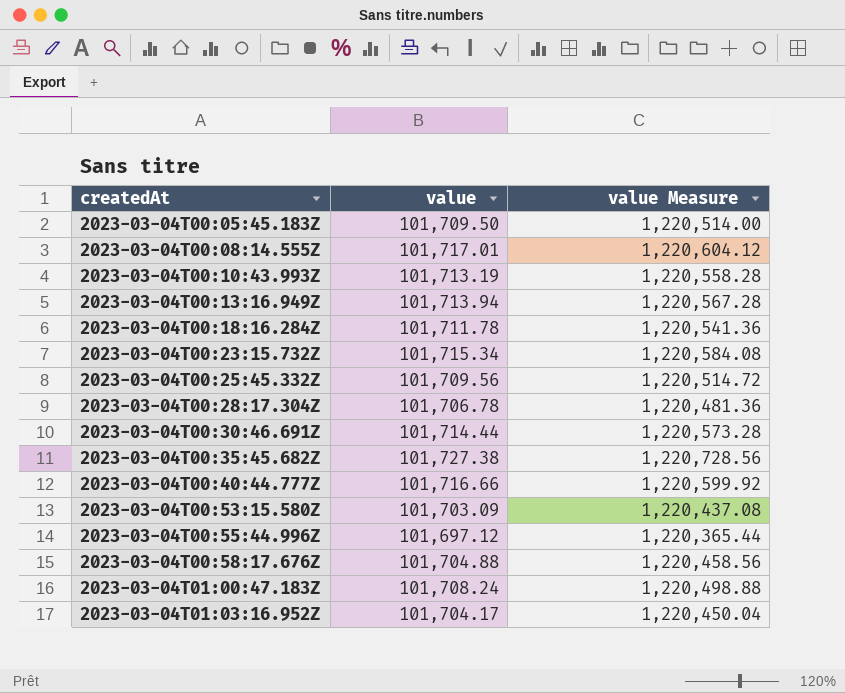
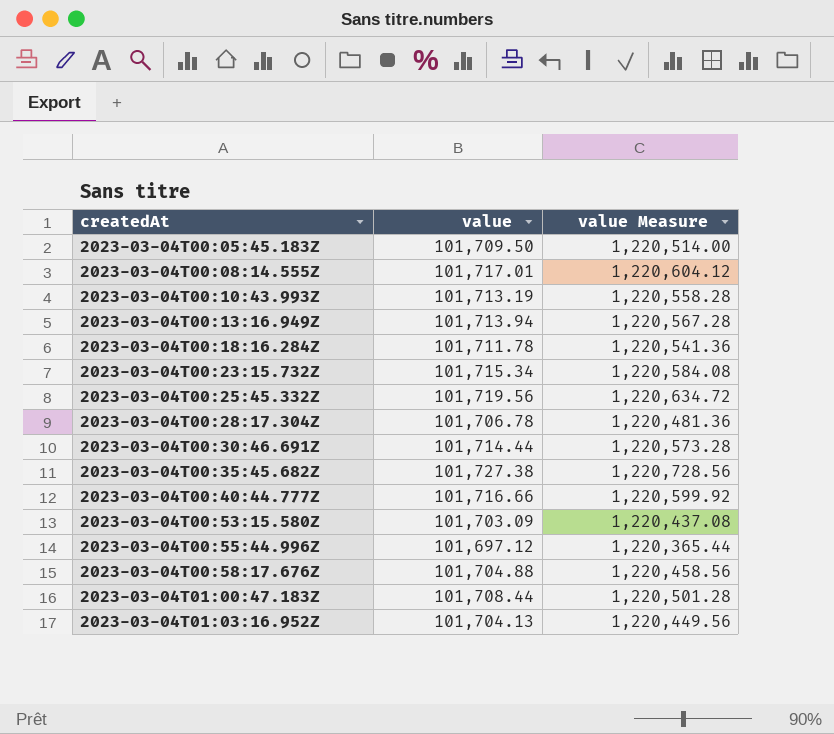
2023-03-04T00:25:45.332Z | value: 101,709.56 -> 101,719.56
2023-03-04T00:25:45.332Z | value Measure: 1,220,514.72 -> 1,220,634.72
2023-03-04T01:00:47.183Z | value: 101,708.24 -> 101,708.44
2023-03-04T01:00:47.183Z | value Measure: 1,220,498.88 -> 1,220,501.28
2023-03-04T01:03:16.952Z | value: 101,704.17 -> 101,704.13
2023-03-04T01:03:16.952Z | value Measure: 1,220,450.04 -> 1,220,449.56

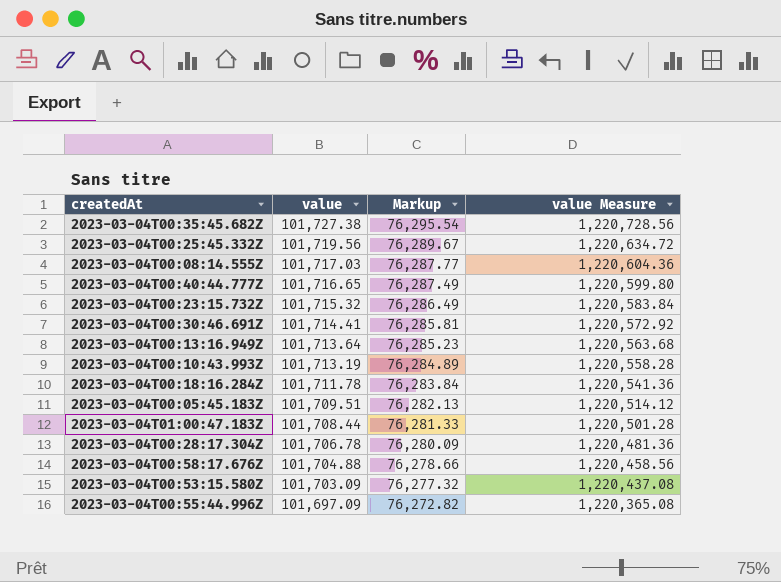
row order: createdAt ascending -> value descending
column Markup | formula: none -> [value] * 0.75
row 2023-03-04T01:03:16.952Z: 101,704.13 | 1,220,449.56 -> none
2023-03-04T00:08:14.555Z | value: 101,717.01 -> 101,717.03
2023-03-04T00:08:14.555Z | value Measure: 1,220,604.12 -> 1,220,604.36
2023-03-04T00:40:44.777Z | value: 101,716.66 -> 101,716.65
2023-03-04T00:40:44.777Z | value Measure: 1,220,599.92 -> 1,220,599.80
2023-03-04T00:23:15.732Z | value: 101,715.34 -> 101,715.32
2023-03-04T00:23:15.732Z | value Measure: 1,220,584.08 -> 1,220,583.84
2023-03-04T00:30:46.691Z | value: 101,714.44 -> 101,714.41
2023-03-04T00:30:46.691Z | value Measure: 1,220,573.28 -> 1,220,572.92
2023-03-04T00:13:16.949Z | value: 101,713.94 -> 101,713.64
2023-03-04T00:13:16.949Z | value Measure: 1,220,567.28 -> 1,220,563.68
2023-03-04T00:05:45.183Z | value: 101,709.50 -> 101,709.51
2023-03-04T00:05:45.183Z | value Measure: 1,220,514.00 -> 1,220,514.12
2023-03-04T00:55:44.996Z | value: 101,697.12 -> 101,697.09
2023-03-04T00:55:44.996Z | value Measure: 1,220,365.44 -> 1,220,365.08

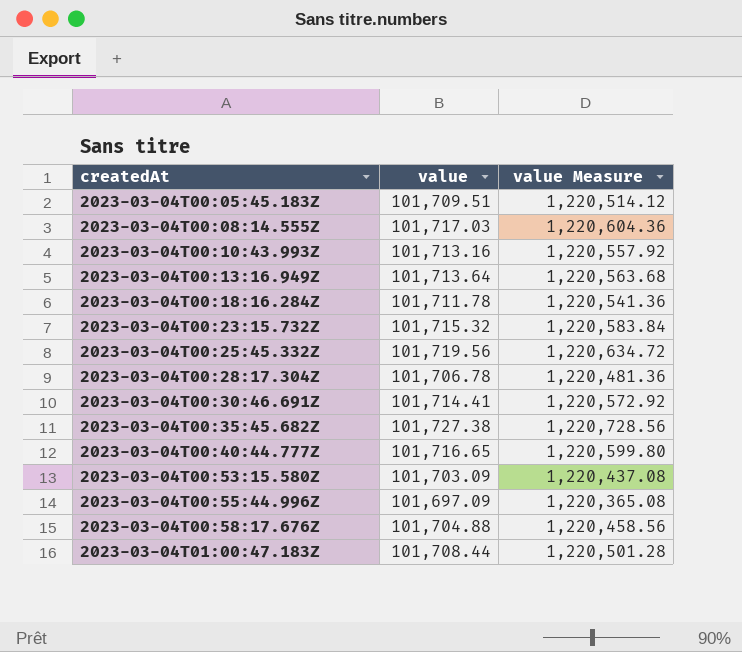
row order: value descending -> createdAt ascending
column Markup | formula: [value] * 0.75 -> none
2023-03-04T00:10:43.993Z | value: 101,713.19 -> 101,713.16
2023-03-04T00:10:43.993Z | value Measure: 1,220,558.28 -> 1,220,557.92

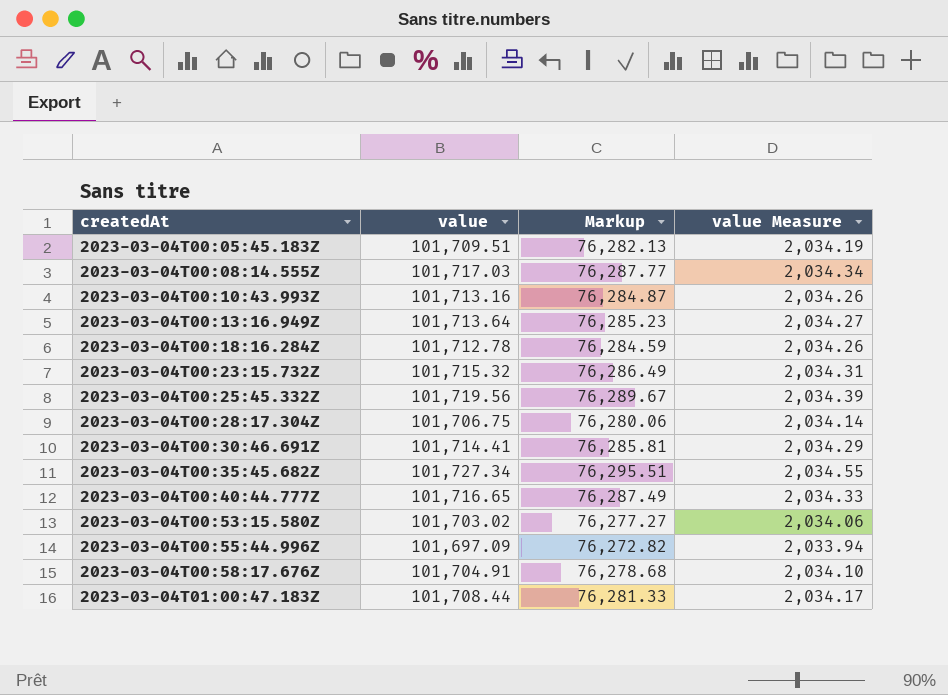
column Markup | formula: none -> [value] * 0.75
column value Measure | formula: [value] * 12 -> [value] * 0.02
2023-03-04T00:18:16.284Z | value: 101,711.78 -> 101,712.78
2023-03-04T00:28:17.304Z | value: 101,706.78 -> 101,706.75
2023-03-04T00:35:45.682Z | value: 101,727.38 -> 101,727.34
2023-03-04T00:53:15.580Z | value: 101,703.09 -> 101,703.02
2023-03-04T00:58:17.676Z | value: 101,704.88 -> 101,704.91

